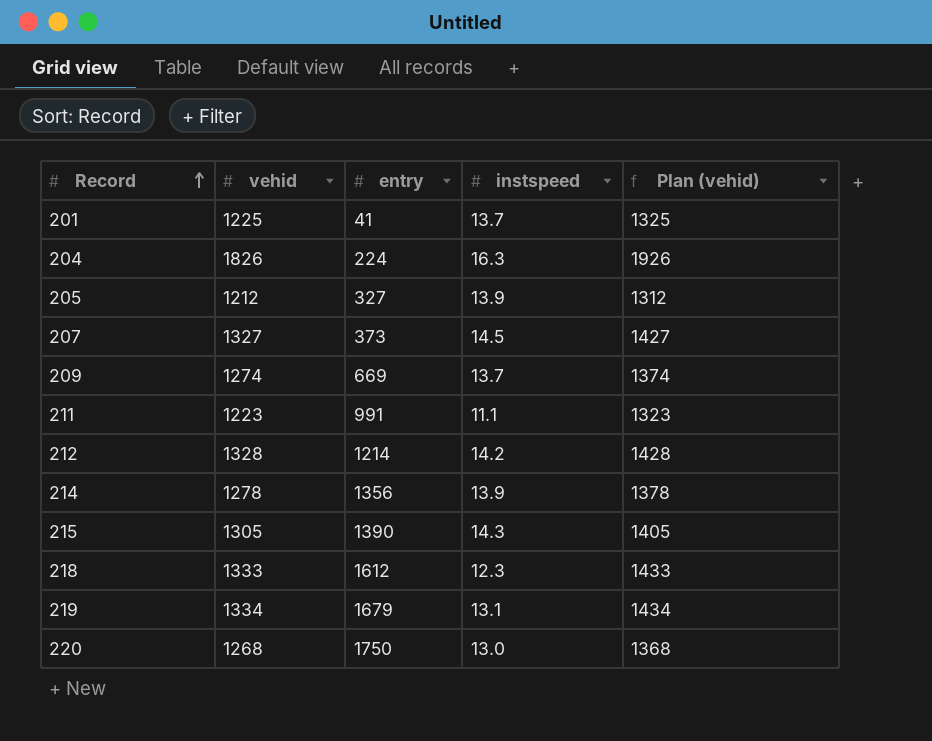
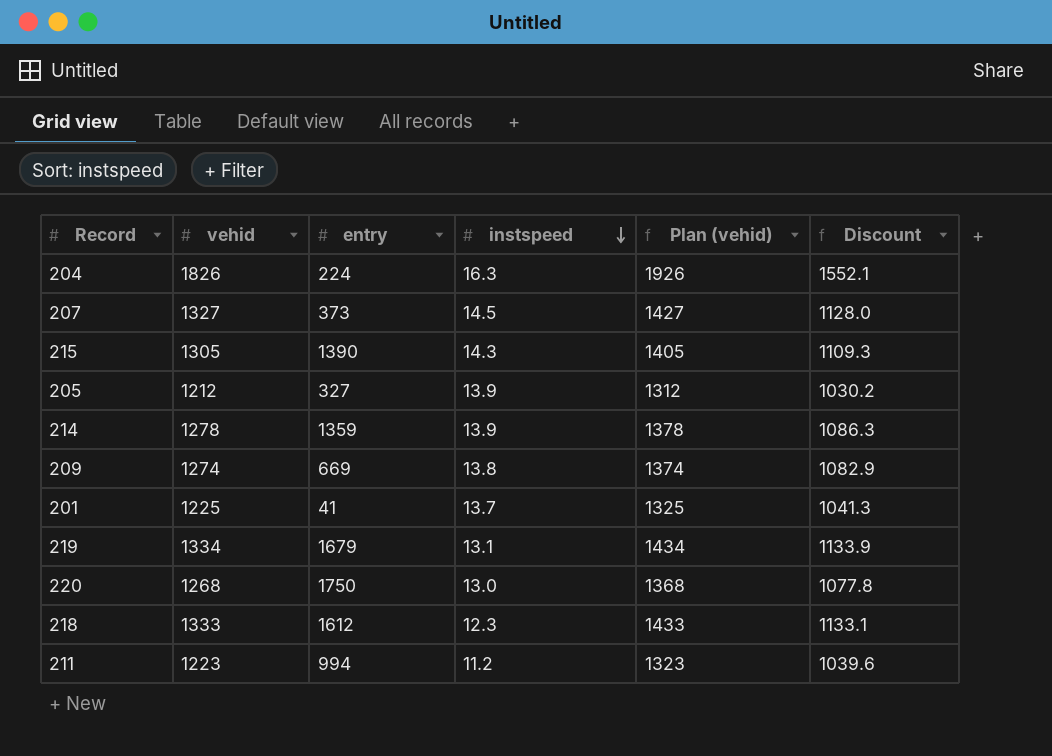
row order: Record ascending -> instspeed descending
column Discount | formula: none -> [vehid] * 0.85
row 212: 1328 | 1214 | 14.2 | 1428 -> none
214 | entry: 1356 -> 1359
209 | instspeed: 13.7 -> 13.8
211 | entry: 991 -> 994
211 | instspeed: 11.1 -> 11.2

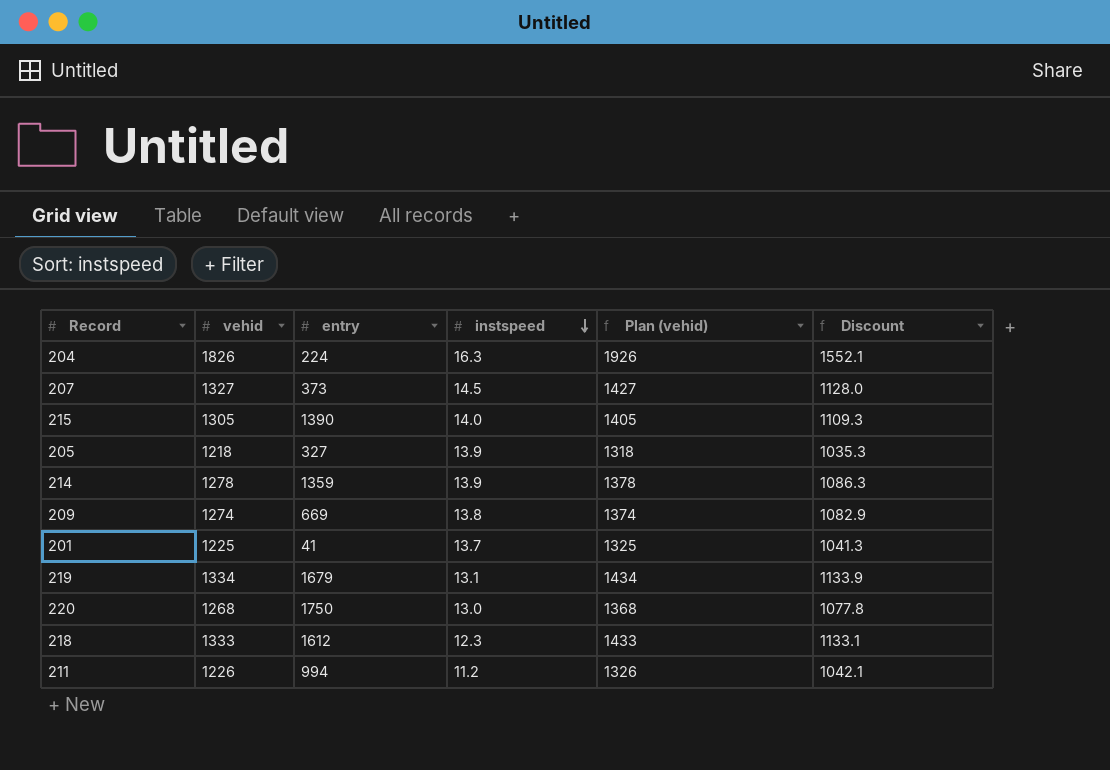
215 | instspeed: 14.3 -> 14.0
205 | vehid: 1212 -> 1218
205 | Plan (vehid): 1312 -> 1318
205 | Discount: 1030.2 -> 1035.3
211 | vehid: 1223 -> 1226
211 | Plan (vehid): 1323 -> 1326
211 | Discount: 1039.6 -> 1042.1

